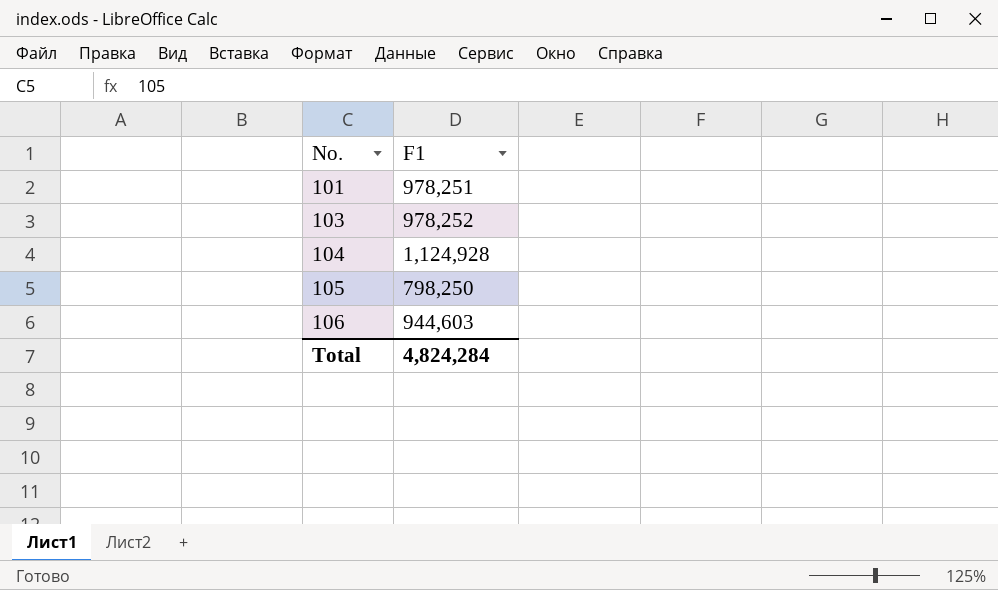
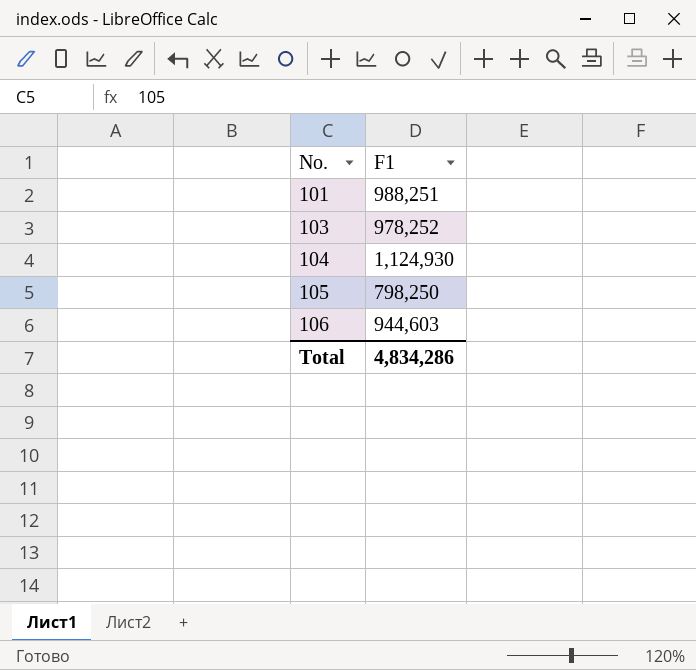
101 | F1: 978,251 -> 988,251
104 | F1: 1,124,928 -> 1,124,930
Total | F1: 4,824,284 -> 4,834,286

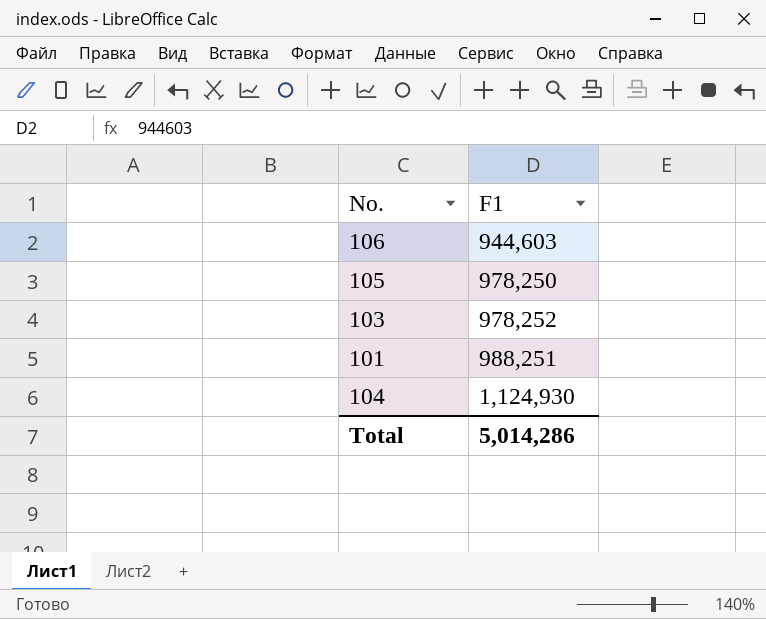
row order: No. ascending -> F1 ascending
105 | F1: 798,250 -> 978,250
Total | F1: 4,834,286 -> 5,014,286

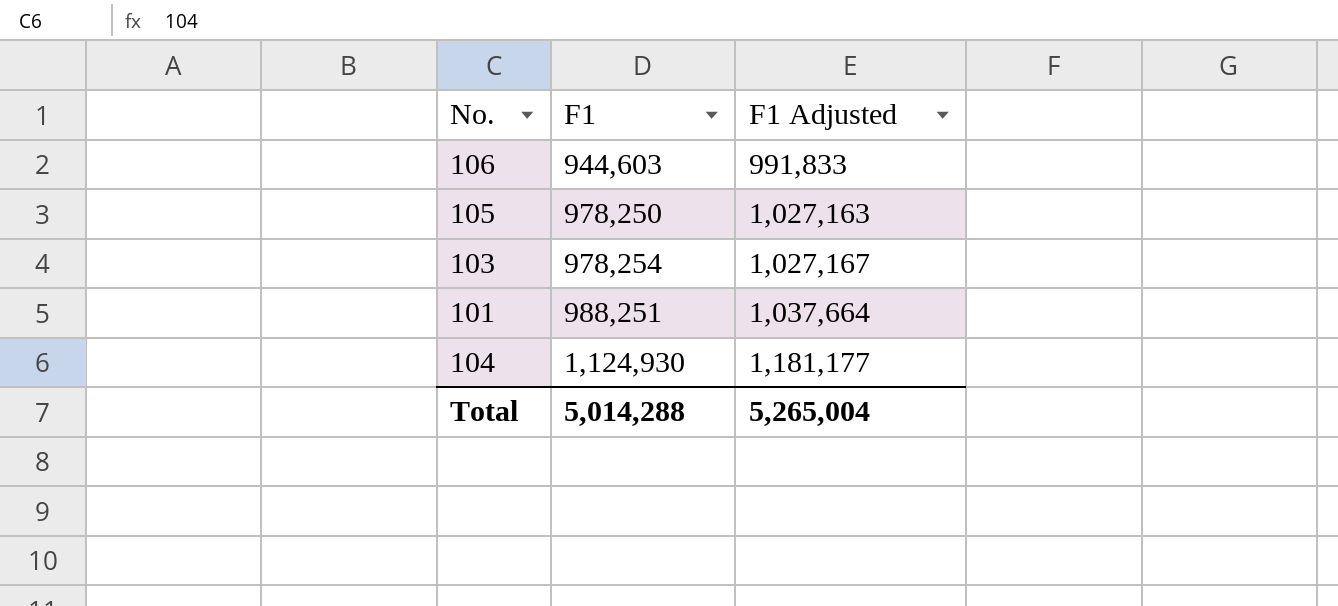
column F1 Adjusted | formula: none -> [F1] * 1.05
103 | F1: 978,252 -> 978,254
Total | F1: 5,014,286 -> 5,014,288

